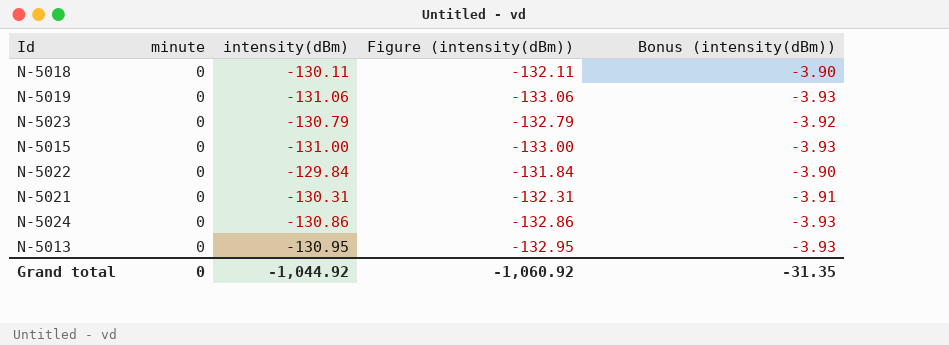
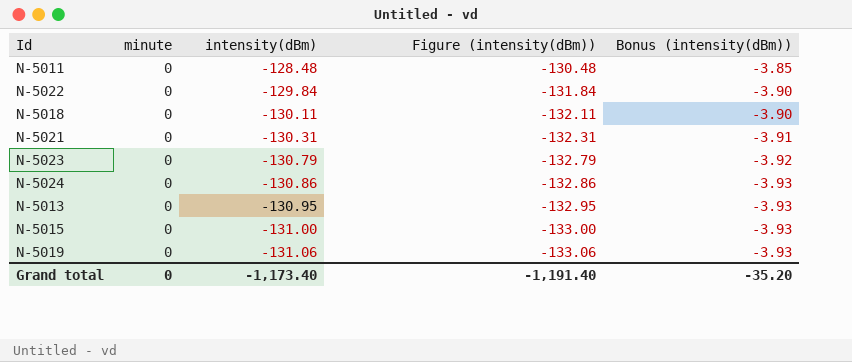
row order: none -> intensity(dBm) descending
row N-5011: none -> 0 | -128.48 | -130.48 | -3.85
Grand total | intensity(dBm): -1,044.92 -> -1,173.40
Grand total | Figure (intensity(dBm)): -1,060.92 -> -1,191.40
Grand total | Bonus (intensity(dBm)): -31.35 -> -35.20

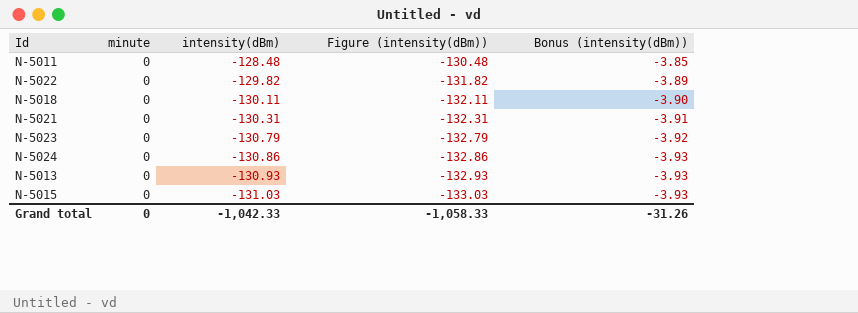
row N-5019: 0 | -131.06 | -133.06 | -3.93 -> none
N-5022 | intensity(dBm): -129.84 -> -129.82
N-5022 | Figure (intensity(dBm)): -131.84 -> -131.82
N-5022 | Bonus (intensity(dBm)): -3.90 -> -3.89
N-5013 | intensity(dBm): -130.95 -> -130.93
N-5013 | Figure (intensity(dBm)): -132.95 -> -132.93
N-5015 | intensity(dBm): -131.00 -> -131.03
N-5015 | Figure (intensity(dBm)): -133.00 -> -133.03
Grand total | intensity(dBm): -1,173.40 -> -1,042.33
Grand total | Figure (intensity(dBm)): -1,191.40 -> -1,058.33
Grand total | Bonus (intensity(dBm)): -35.20 -> -31.26

